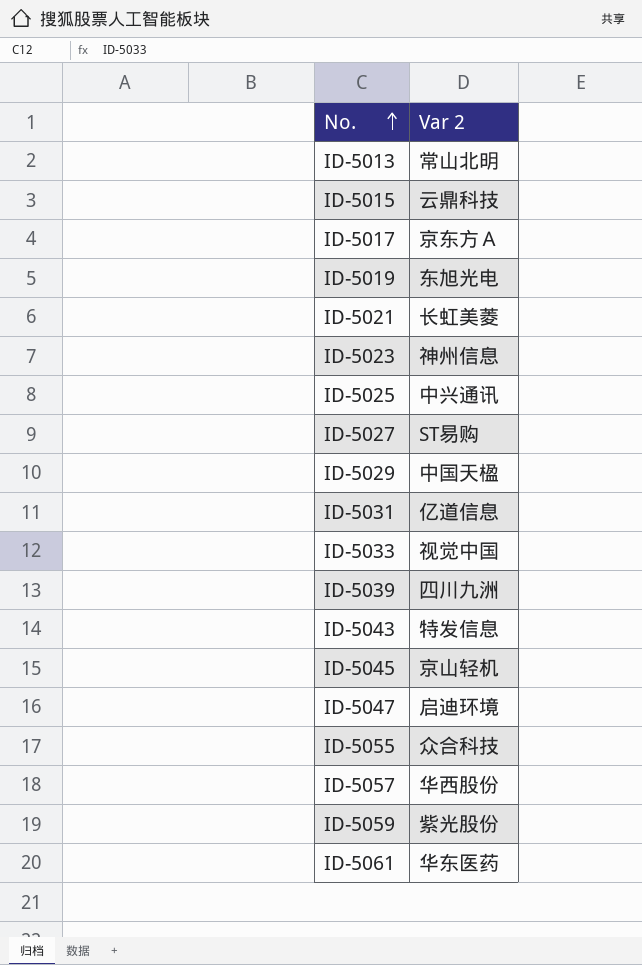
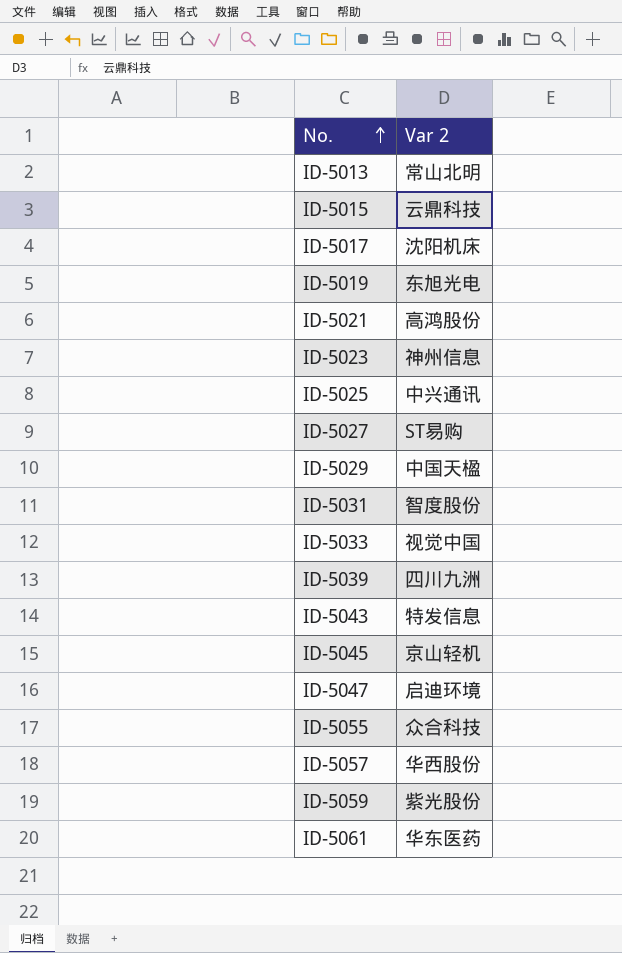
ID-5017 | Var 2: 京东方Ａ -> 沈阳机床
ID-5021 | Var 2: 长虹美菱 -> 高鸿股份
ID-5031 | Var 2: 亿道信息 -> 智度股份

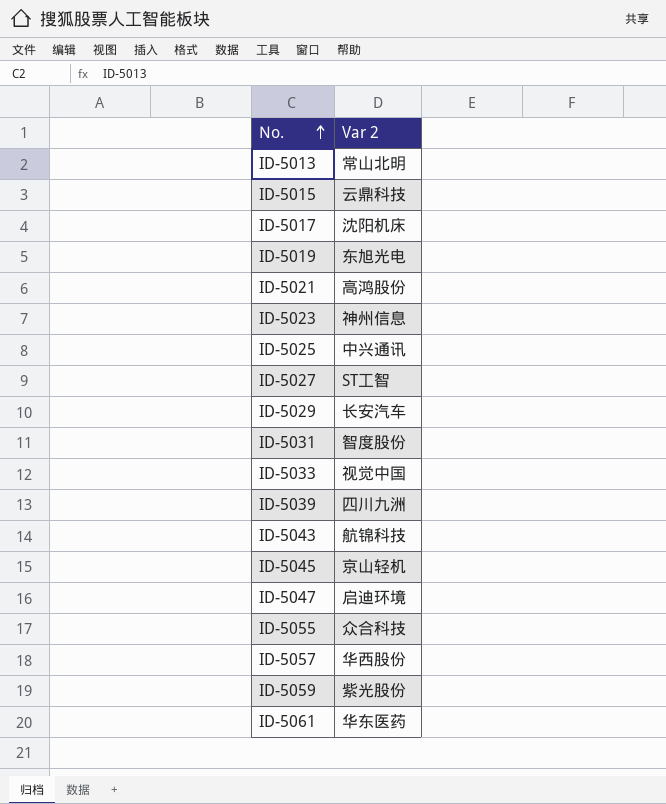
ID-5027 | Var 2: ST易购 -> ST工智
ID-5029 | Var 2: 中国天楹 -> 长安汽车
ID-5043 | Var 2: 特发信息 -> 航锦科技

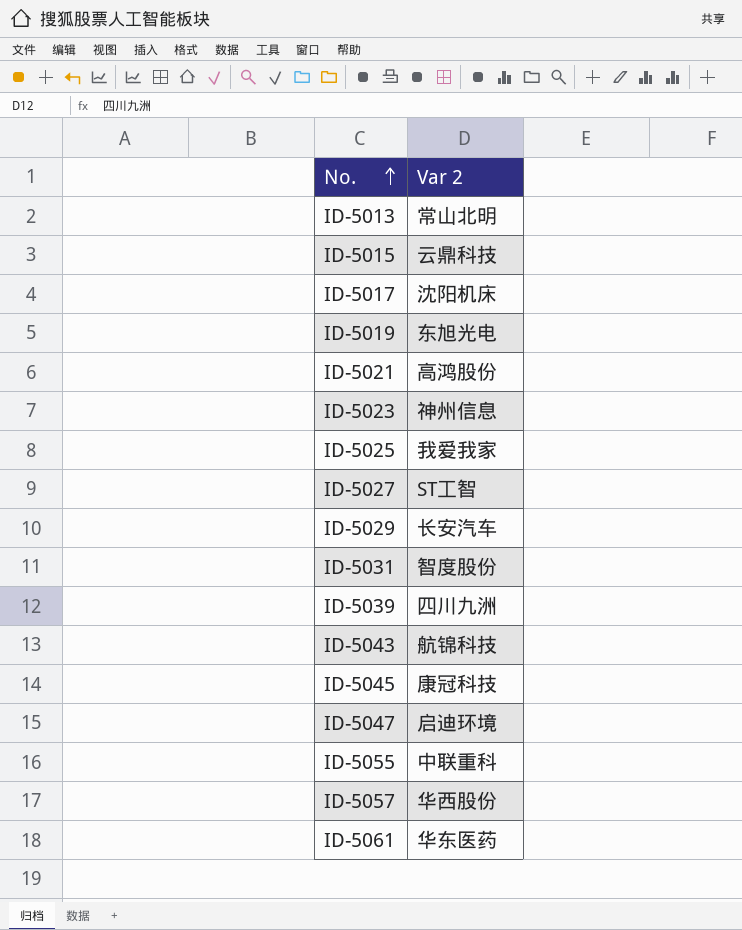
row ID-5033: 视觉中国 -> none
row ID-5059: 紫光股份 -> none
ID-5025 | Var 2: 中兴通讯 -> 我爱我家
ID-5045 | Var 2: 京山轻机 -> 康冠科技
ID-5055 | Var 2: 众合科技 -> 中联重科

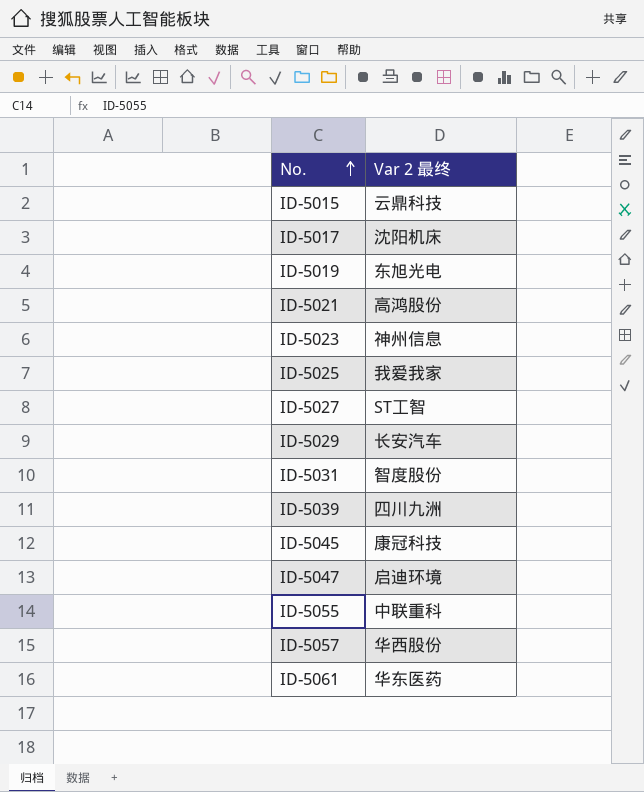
column name: Var 2 -> Var 2 最终
row ID-5013: 常山北明 -> none
row ID-5043: 航锦科技 -> none

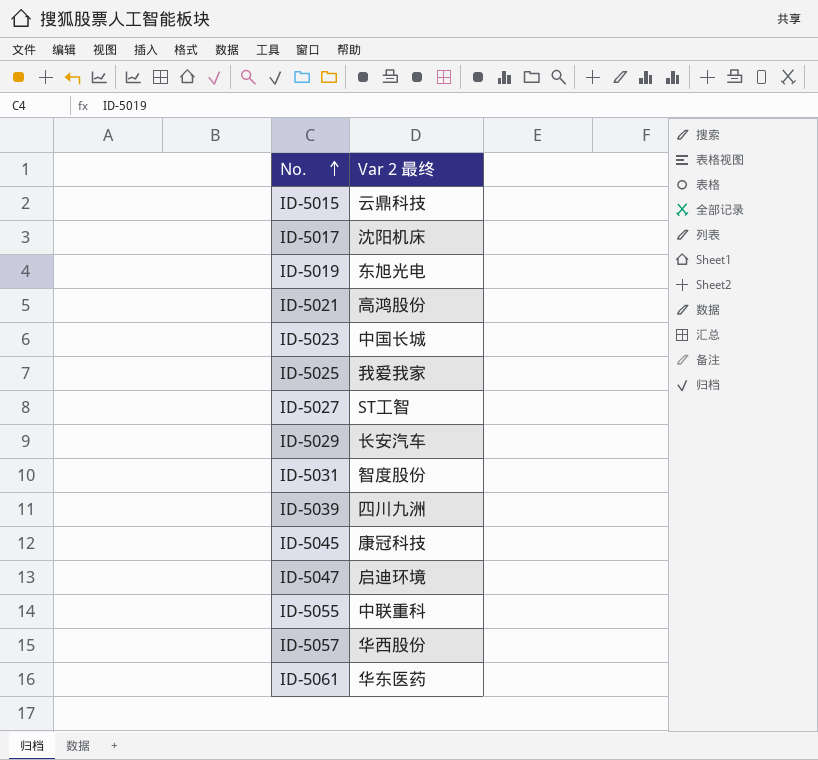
ID-5023 | Var 2 最终: 神州信息 -> 中国长城

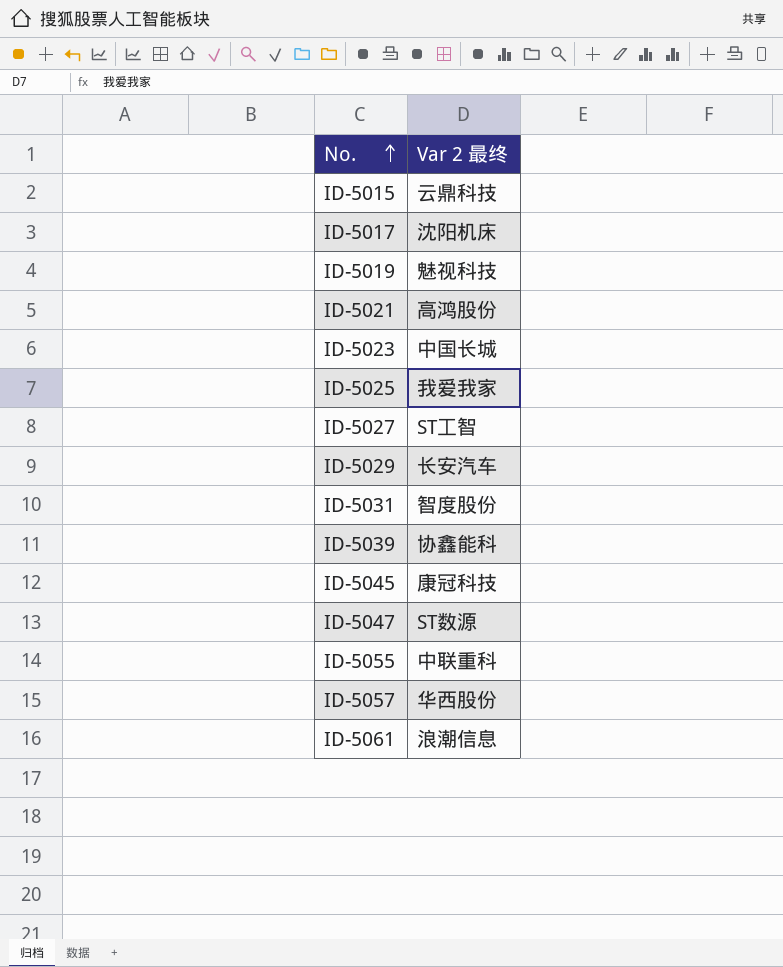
ID-5019 | Var 2 最终: 东旭光电 -> 魅视科技
ID-5039 | Var 2 最终: 四川九洲 -> 协鑫能科
ID-5047 | Var 2 最终: 启迪环境 -> ST数源
ID-5061 | Var 2 最终: 华东医药 -> 浪潮信息

